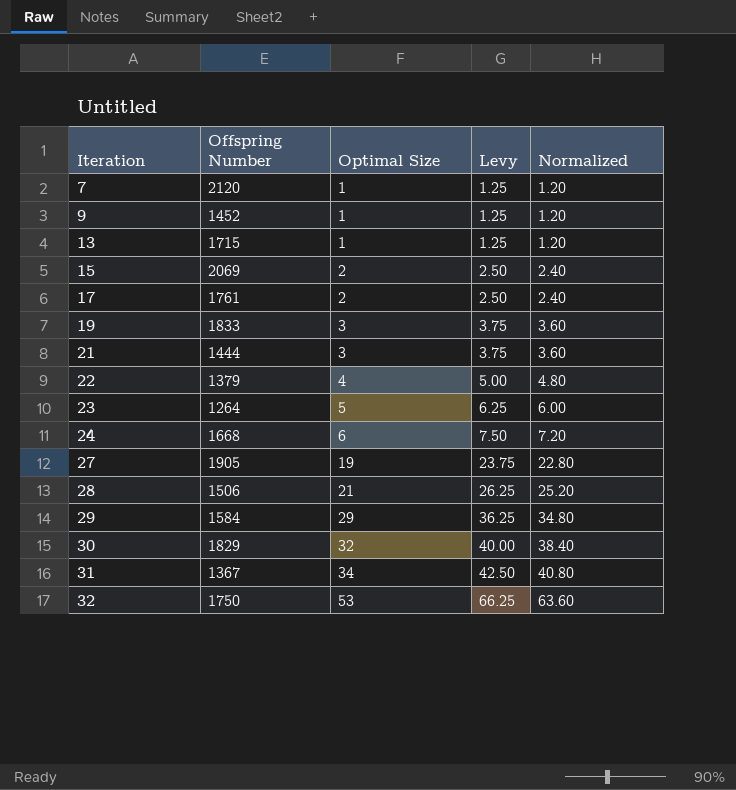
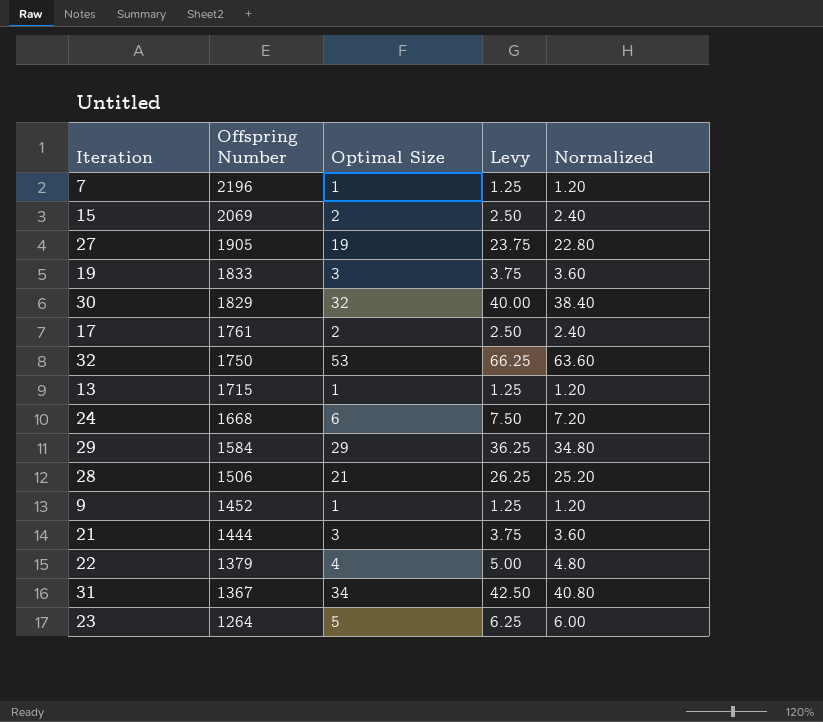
row order: Iteration ascending -> Offspring Number descending
7 | Offspring Number: 2120 -> 2196

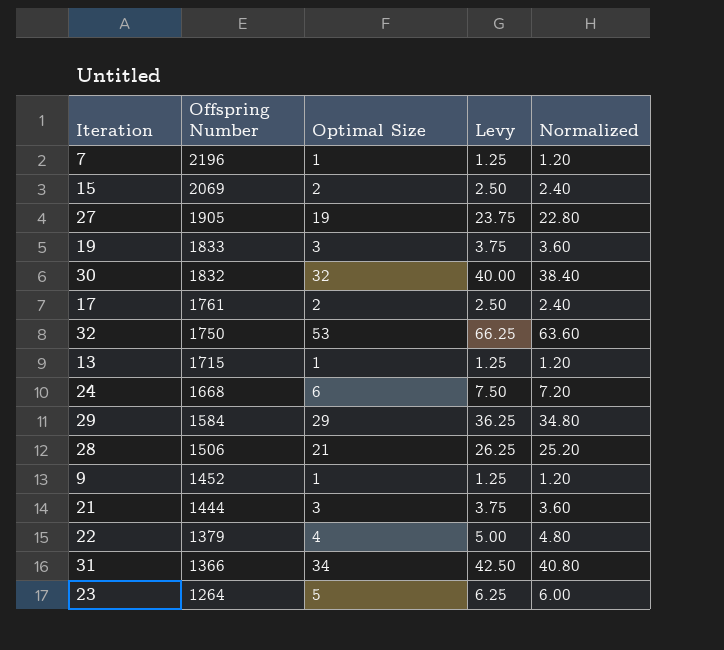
30 | Offspring Number: 1829 -> 1832
31 | Offspring Number: 1367 -> 1366

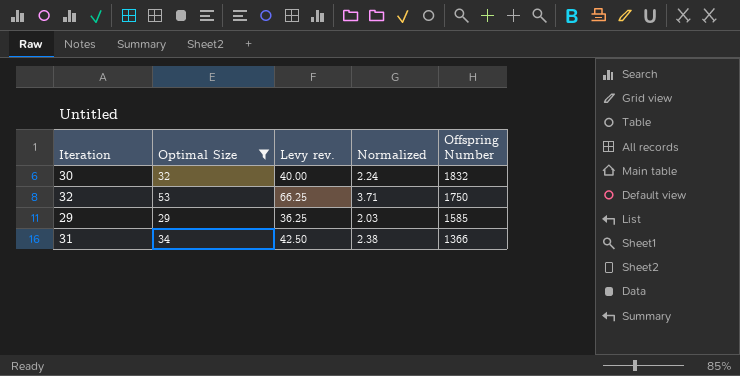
filter: none -> Optimal Size >= 29
column name: Levy -> Levy rev.
column Normalized | formula: [Optimal Size] * 1.2 -> [Optimal Size] * 0.07
column Offspring Number | position: 2 -> 5
29 | Offspring Number: 1584 -> 1585

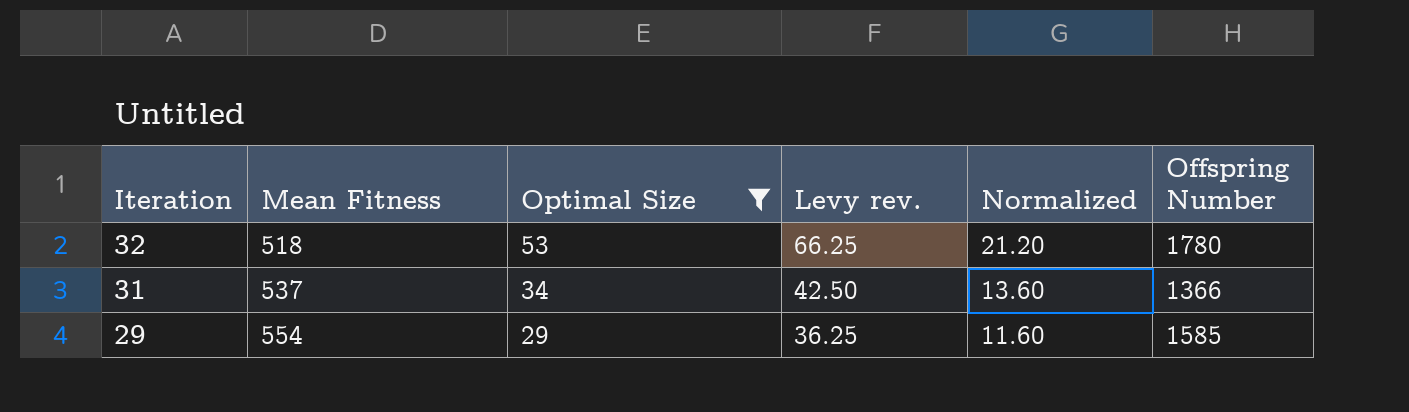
row order: Offspring Number descending -> Iteration descending
column Mean Fitness | position: none -> 2
column Normalized | formula: [Optimal Size] * 0.07 -> [Optimal Size] * 0.4
row 30: 32 | 40.00 | 2.24 | 1832 -> none
32 | Offspring Number: 1750 -> 1780

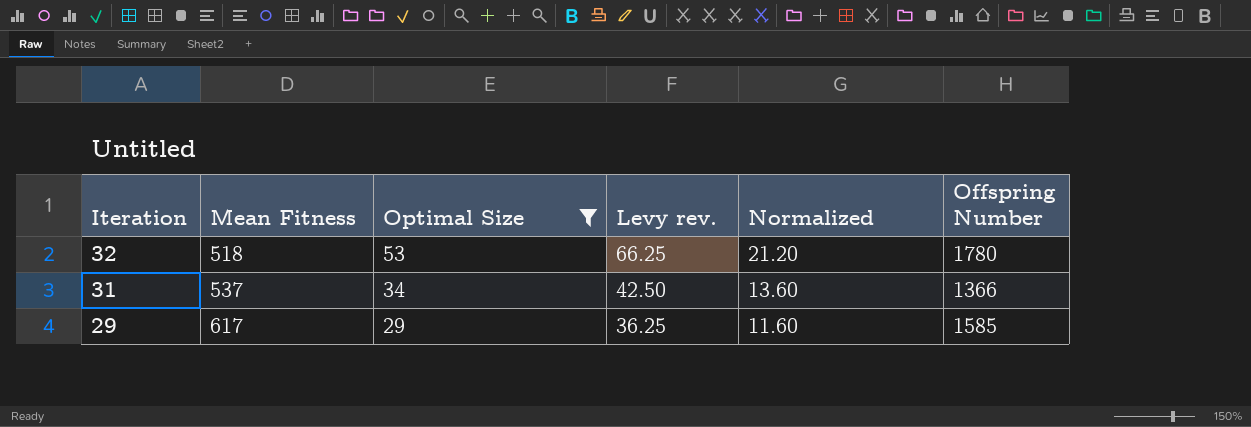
29 | Mean Fitness: 554 -> 617

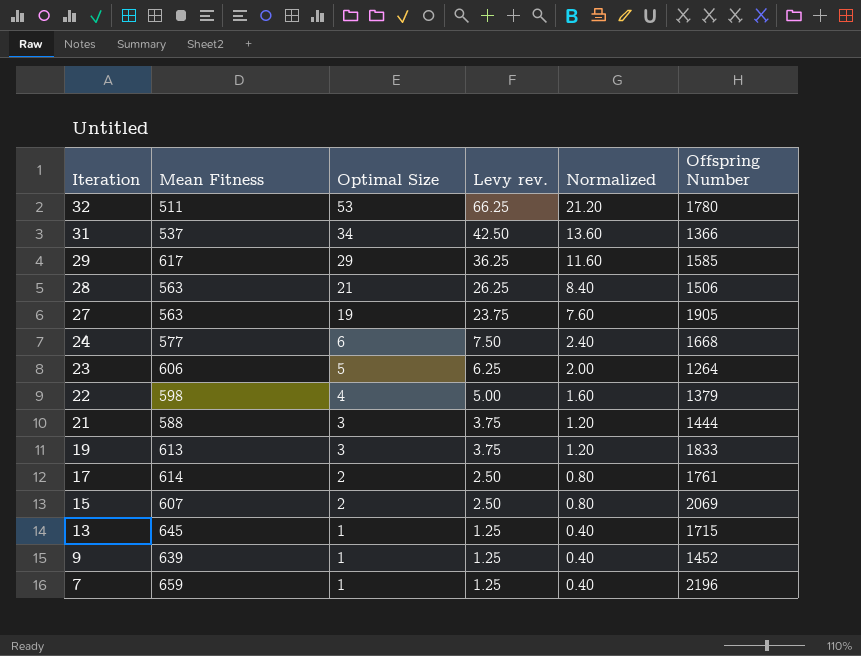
filter: Optimal Size >= 29 -> none
32 | Mean Fitness: 518 -> 511

